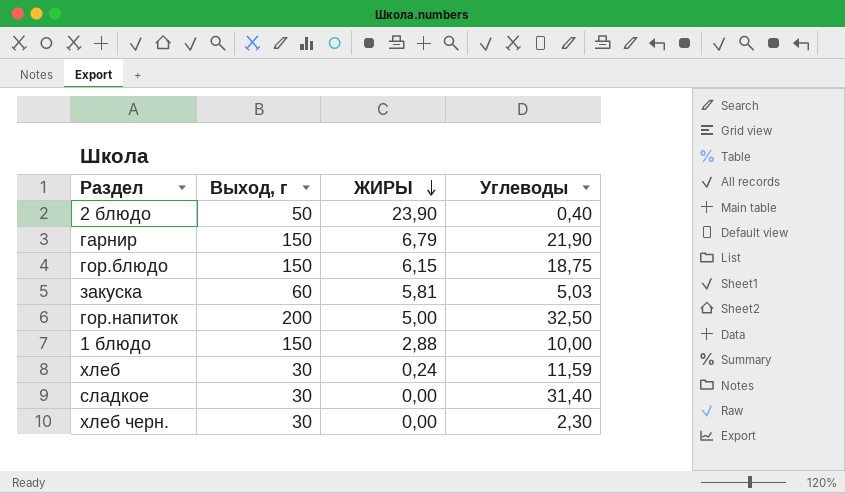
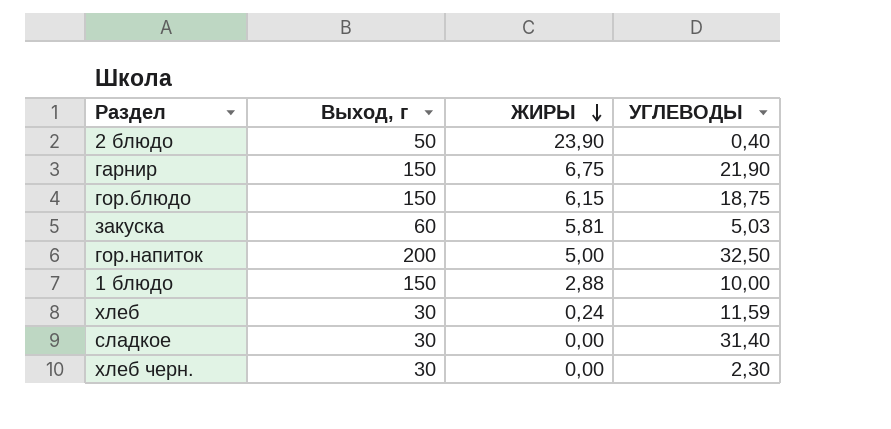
column name: Углеводы -> УГЛЕВОДЫ
гарнир | ЖИРЫ: 6,79 -> 6,75

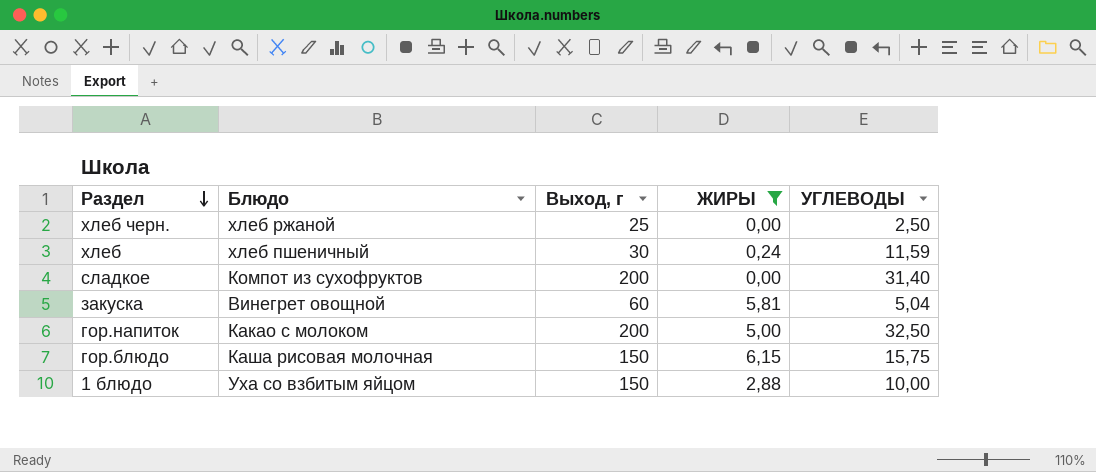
filter: none -> ЖИРЫ <= 6,15
row order: ЖИРЫ descending -> Раздел descending
column Блюдо | position: none -> 2
хлеб черн. | Выход, г: 30 -> 25
хлеб черн. | УГЛЕВОДЫ: 2,30 -> 2,50
сладкое | Выход, г: 30 -> 200
закуска | УГЛЕВОДЫ: 5,03 -> 5,04
гор.блюдо | УГЛЕВОДЫ: 18,75 -> 15,75

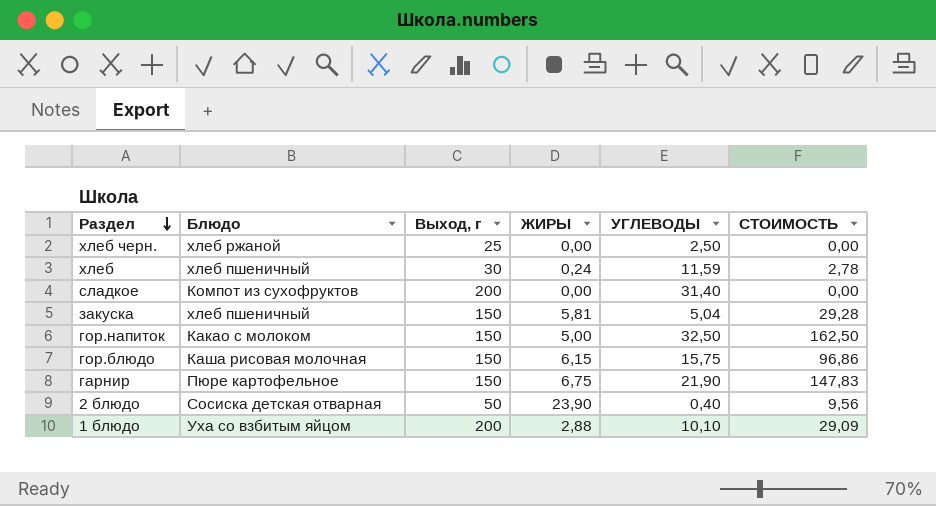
filter: ЖИРЫ <= 6,15 -> none
column СТОИМОСТЬ | formula: none -> [ЖИРЫ] * [УГЛЕВОДЫ]
закуска | Блюдо: Винегрет овощной -> хлеб пшеничный
закуска | Выход, г: 60 -> 150
гор.напиток | Выход, г: 200 -> 150
1 блюдо | Выход, г: 150 -> 200
1 блюдо | УГЛЕВОДЫ: 10,00 -> 10,10

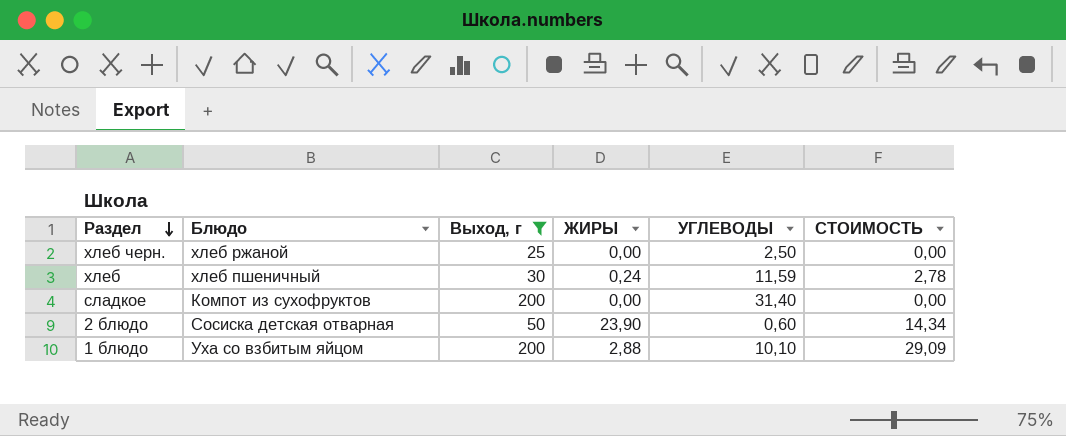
filter: none -> Выход, г != 150
2 блюдо | УГЛЕВОДЫ: 0,40 -> 0,60
2 блюдо | СТОИМОСТЬ: 9,56 -> 14,34

